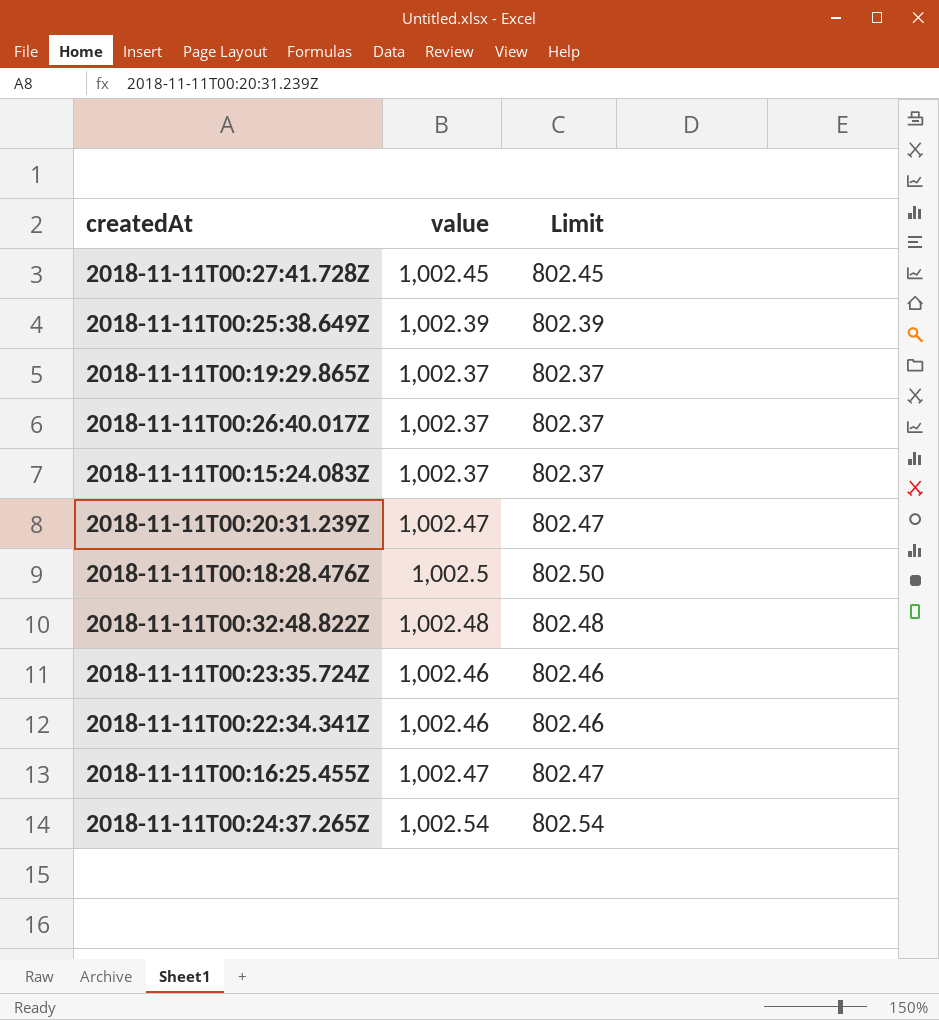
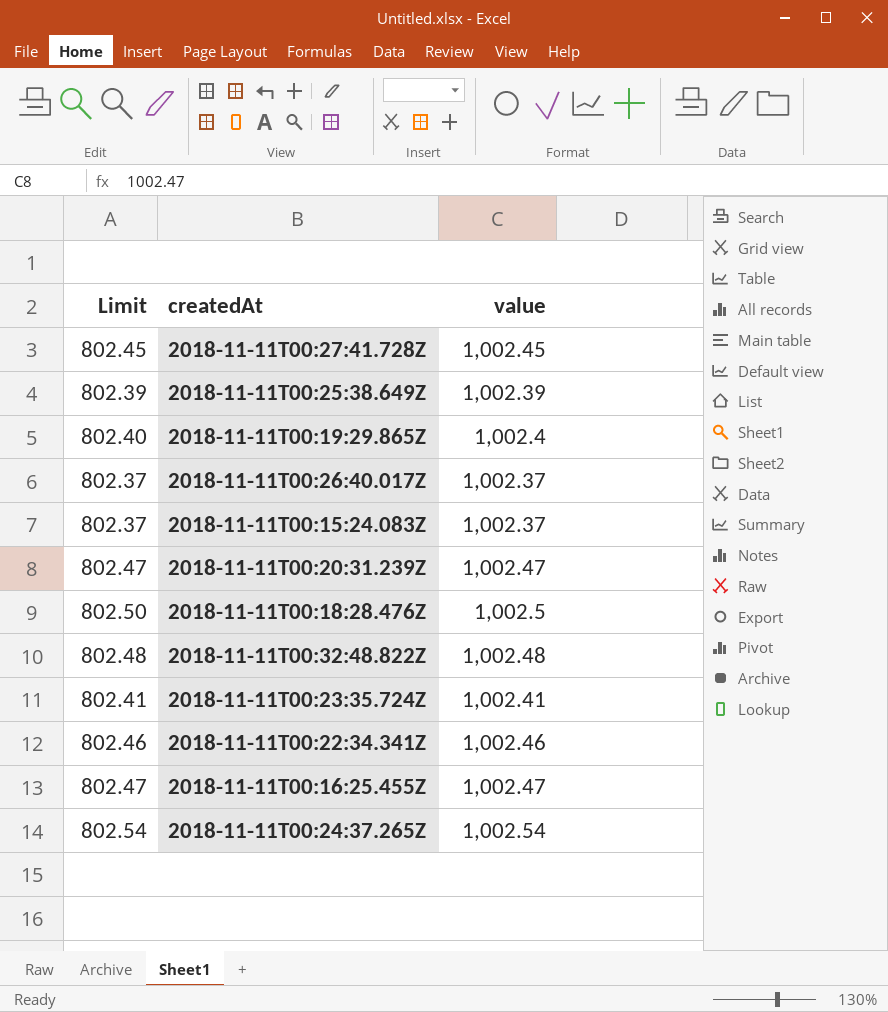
column Limit | position: 3 -> 1
2018-11-11T00:19:29.865Z | Limit: 802.37 -> 802.40
2018-11-11T00:19:29.865Z | value: 1,002.37 -> 1,002.4
2018-11-11T00:23:35.724Z | Limit: 802.46 -> 802.41
2018-11-11T00:23:35.724Z | value: 1,002.46 -> 1,002.41

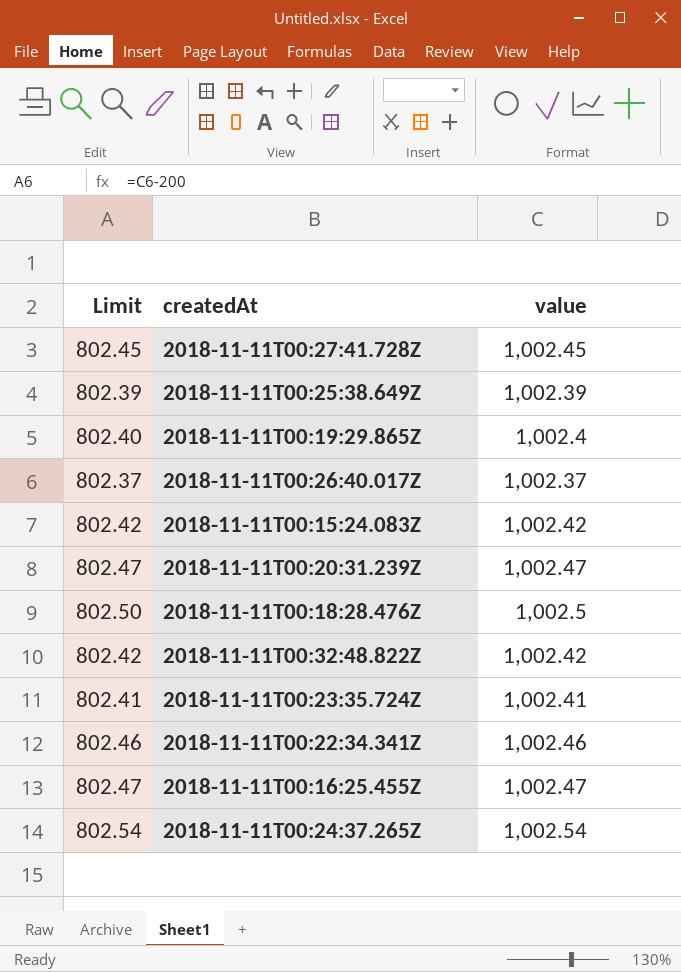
2018-11-11T00:15:24.083Z | Limit: 802.37 -> 802.42
2018-11-11T00:15:24.083Z | value: 1,002.37 -> 1,002.42
2018-11-11T00:32:48.822Z | Limit: 802.48 -> 802.42
2018-11-11T00:32:48.822Z | value: 1,002.48 -> 1,002.42

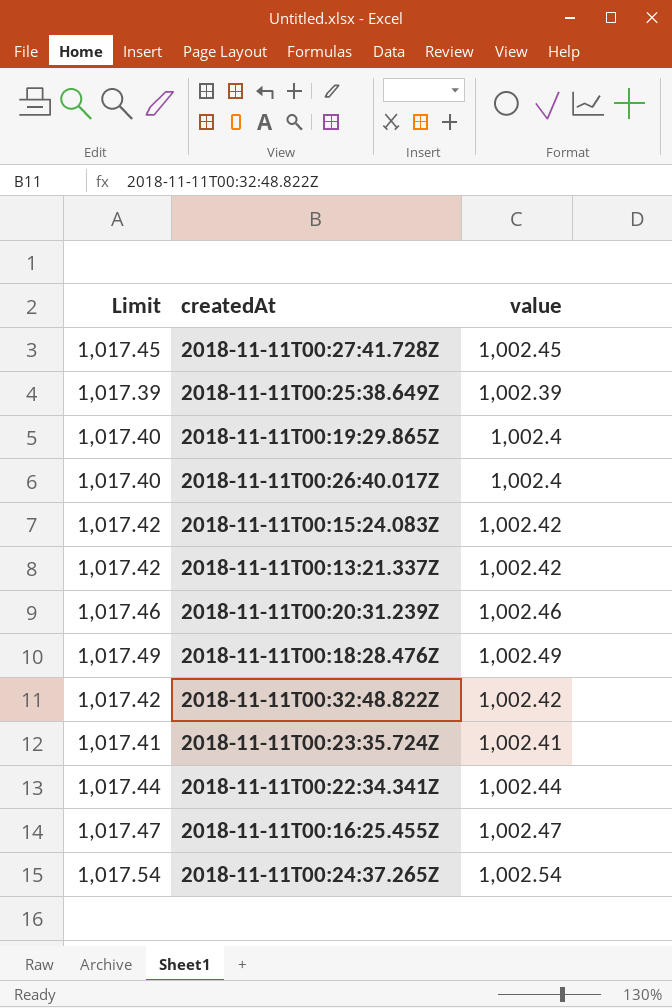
column Limit | formula: [value] - 200 -> [value] + 15
2018-11-11T00:26:40.017Z | value: 1,002.37 -> 1,002.4
row 2018-11-11T00:13:21.337Z: none -> 1,017.42 | 1,002.42
2018-11-11T00:20:31.239Z | value: 1,002.47 -> 1,002.46
2018-11-11T00:18:28.476Z | value: 1,002.5 -> 1,002.49
2018-11-11T00:22:34.341Z | value: 1,002.46 -> 1,002.44

